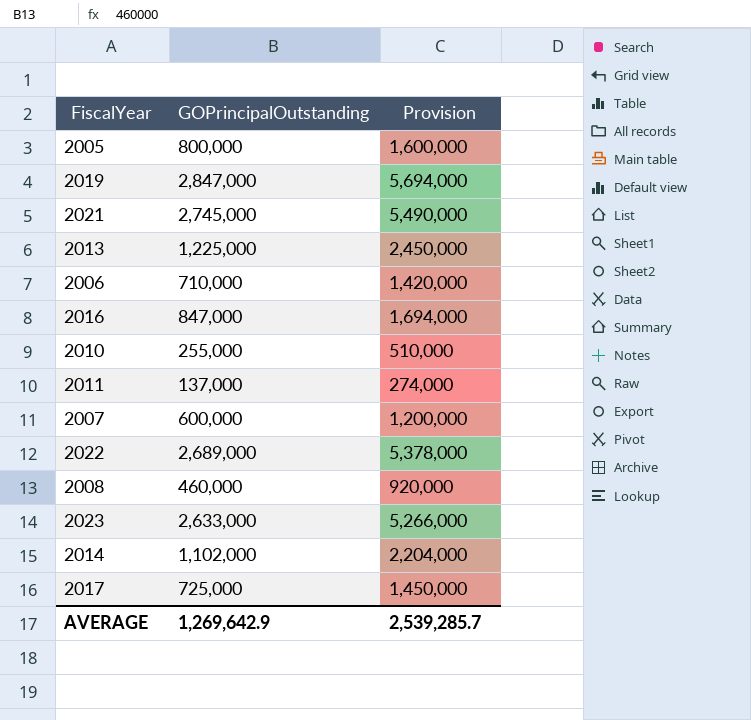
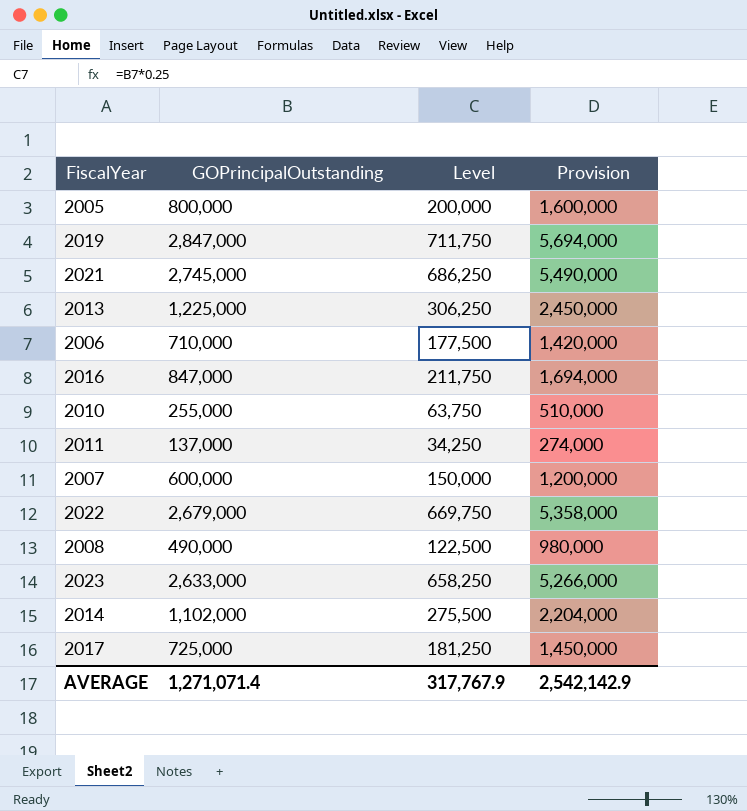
column Level | formula: none -> [GOPrincipalOutstanding] * 0.25
2022 | GOPrincipalOutstanding: 2,689,000 -> 2,679,000
2022 | Provision: 5,378,000 -> 5,358,000
2008 | GOPrincipalOutstanding: 460,000 -> 490,000
2008 | Provision: 920,000 -> 980,000
AVERAGE | GOPrincipalOutstanding: 1,269,642.9 -> 1,271,071.4
AVERAGE | Provision: 2,539,285.7 -> 2,542,142.9

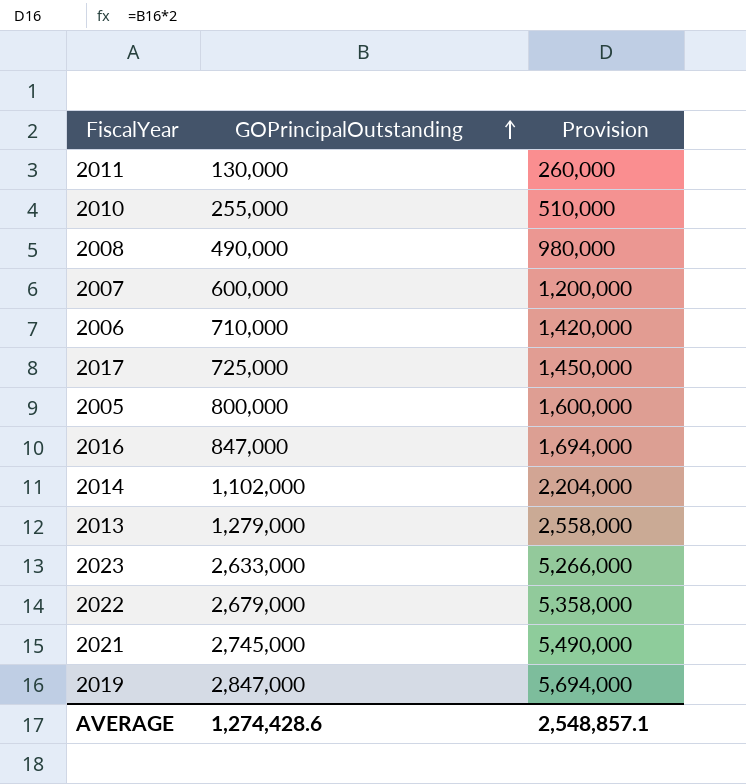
row order: none -> GOPrincipalOutstanding ascending
column Level | formula: [GOPrincipalOutstanding] * 0.25 -> none
2011 | GOPrincipalOutstanding: 137,000 -> 130,000
2011 | Provision: 274,000 -> 260,000
2013 | GOPrincipalOutstanding: 1,225,000 -> 1,279,000
2013 | Provision: 2,450,000 -> 2,558,000
AVERAGE | GOPrincipalOutstanding: 1,271,071.4 -> 1,274,428.6
AVERAGE | Provision: 2,542,142.9 -> 2,548,857.1

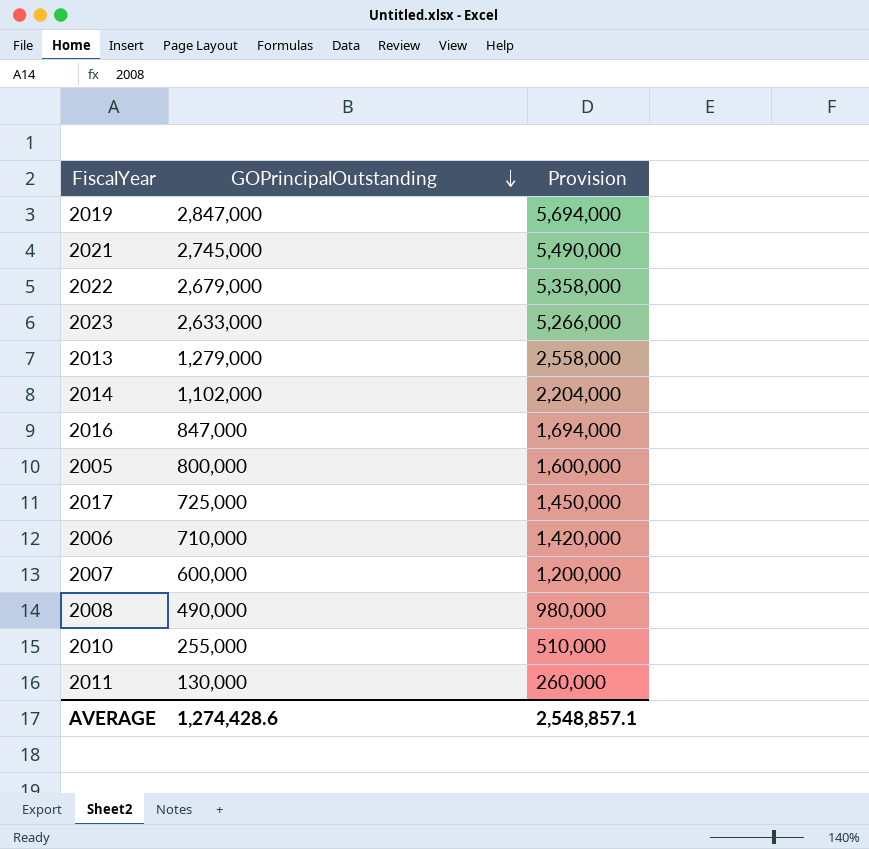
row order: GOPrincipalOutstanding ascending -> GOPrincipalOutstanding descending

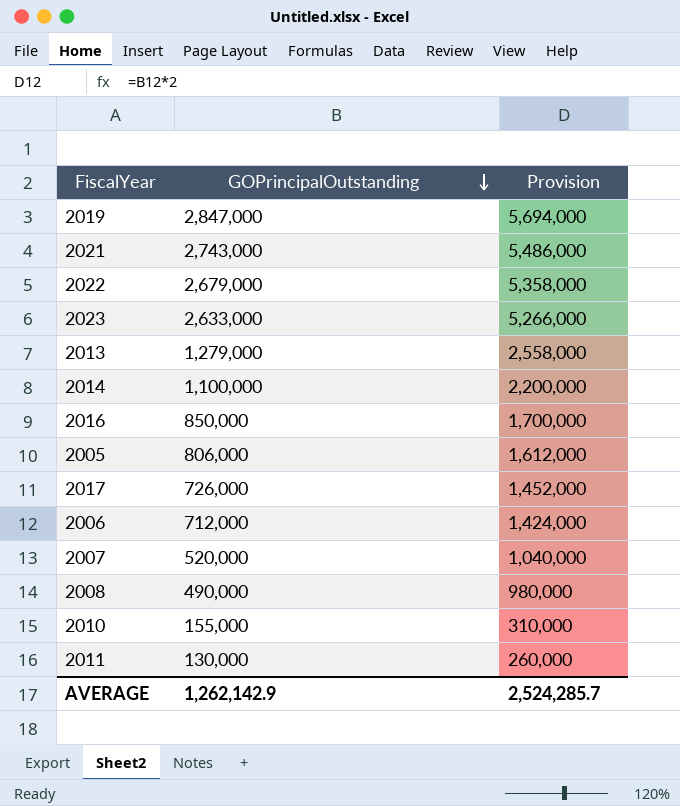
2021 | GOPrincipalOutstanding: 2,745,000 -> 2,743,000
2021 | Provision: 5,490,000 -> 5,486,000
2014 | GOPrincipalOutstanding: 1,102,000 -> 1,100,000
2014 | Provision: 2,204,000 -> 2,200,000
2016 | GOPrincipalOutstanding: 847,000 -> 850,000
2016 | Provision: 1,694,000 -> 1,700,000
2005 | GOPrincipalOutstanding: 800,000 -> 806,000
2005 | Provision: 1,600,000 -> 1,612,000
2017 | GOPrincipalOutstanding: 725,000 -> 726,000
2017 | Provision: 1,450,000 -> 1,452,000
2006 | GOPrincipalOutstanding: 710,000 -> 712,000
2006 | Provision: 1,420,000 -> 1,424,000
2007 | GOPrincipalOutstanding: 600,000 -> 520,000
2007 | Provision: 1,200,000 -> 1,040,000
2010 | GOPrincipalOutstanding: 255,000 -> 155,000
2010 | Provision: 510,000 -> 310,000
AVERAGE | GOPrincipalOutstanding: 1,274,428.6 -> 1,262,142.9
AVERAGE | Provision: 2,548,857.1 -> 2,524,285.7

